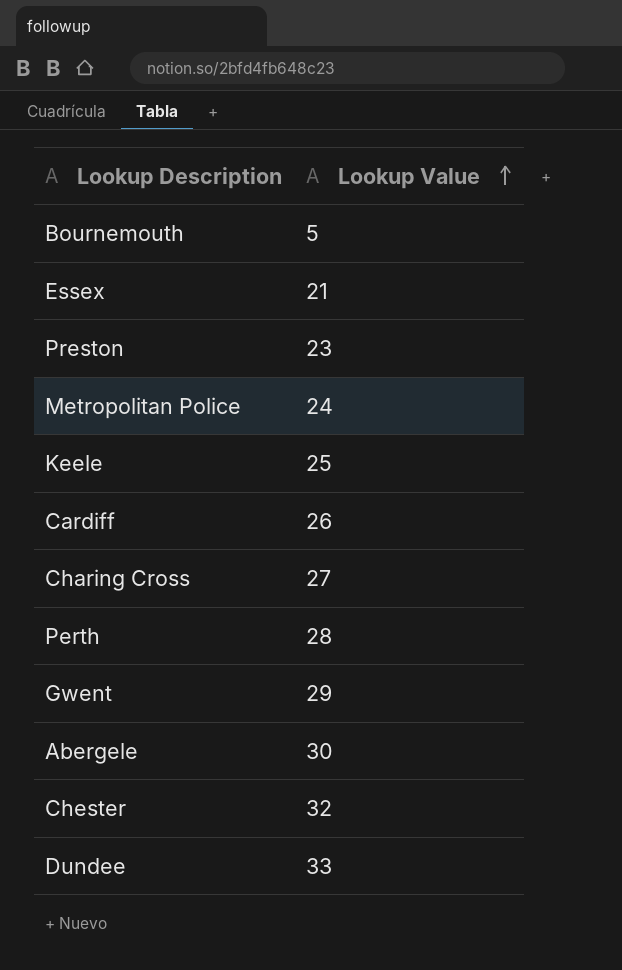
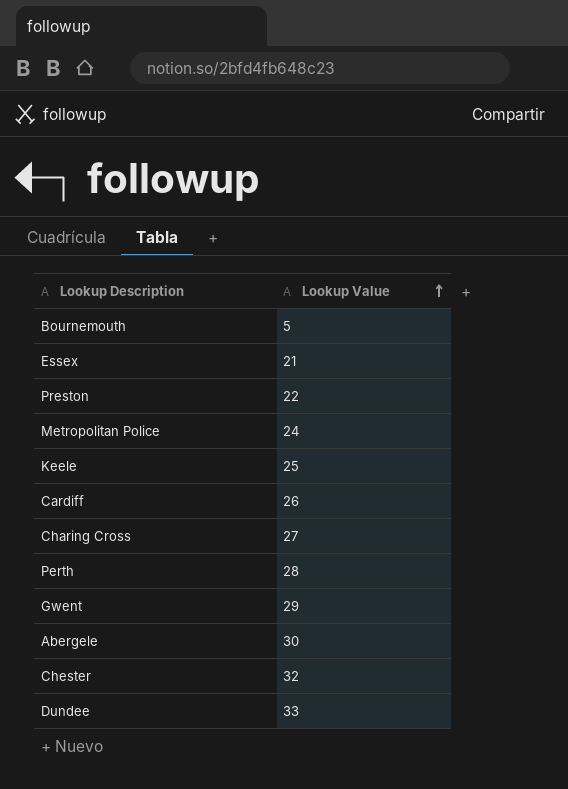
Preston | Lookup Value: 23 -> 22

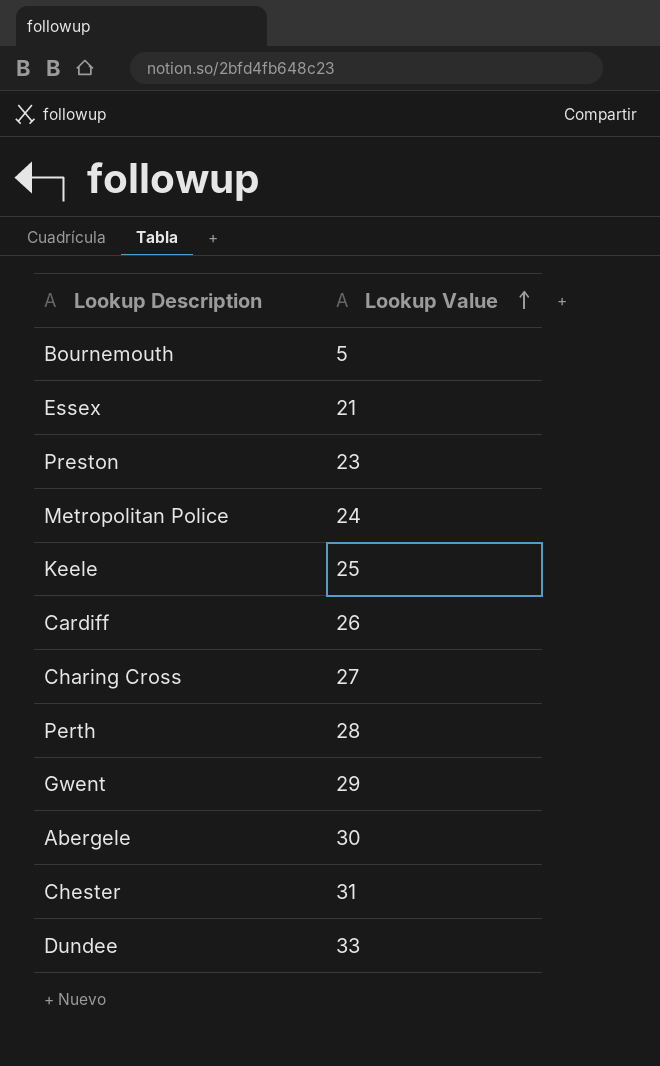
Preston | Lookup Value: 22 -> 23
Chester | Lookup Value: 32 -> 31

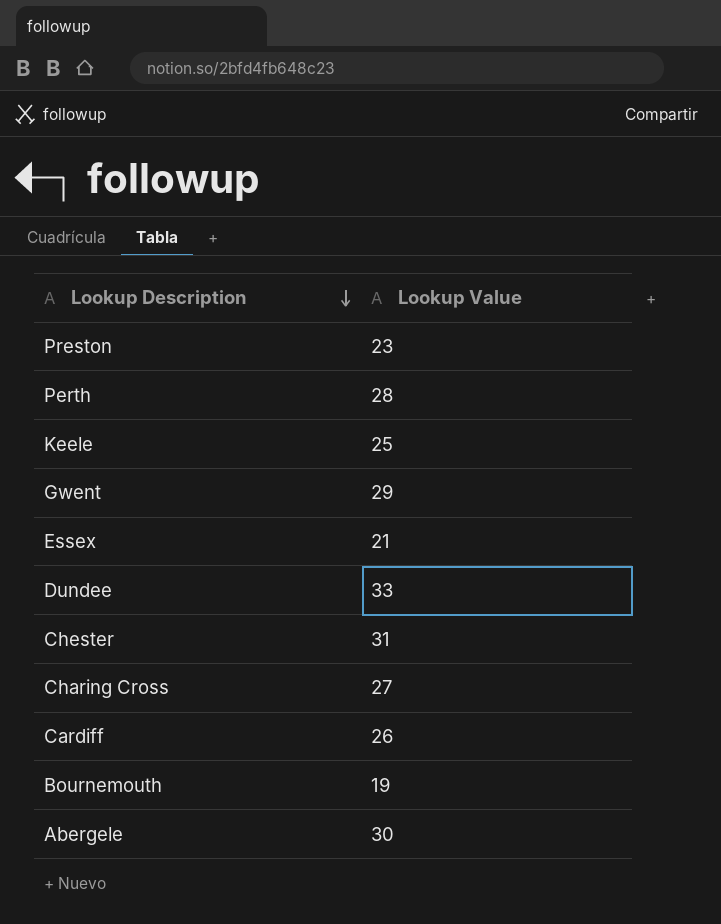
row order: Lookup Value ascending -> Lookup Description descending
row Metropolitan Police: 24 -> none
Bournemouth | Lookup Value: 5 -> 19

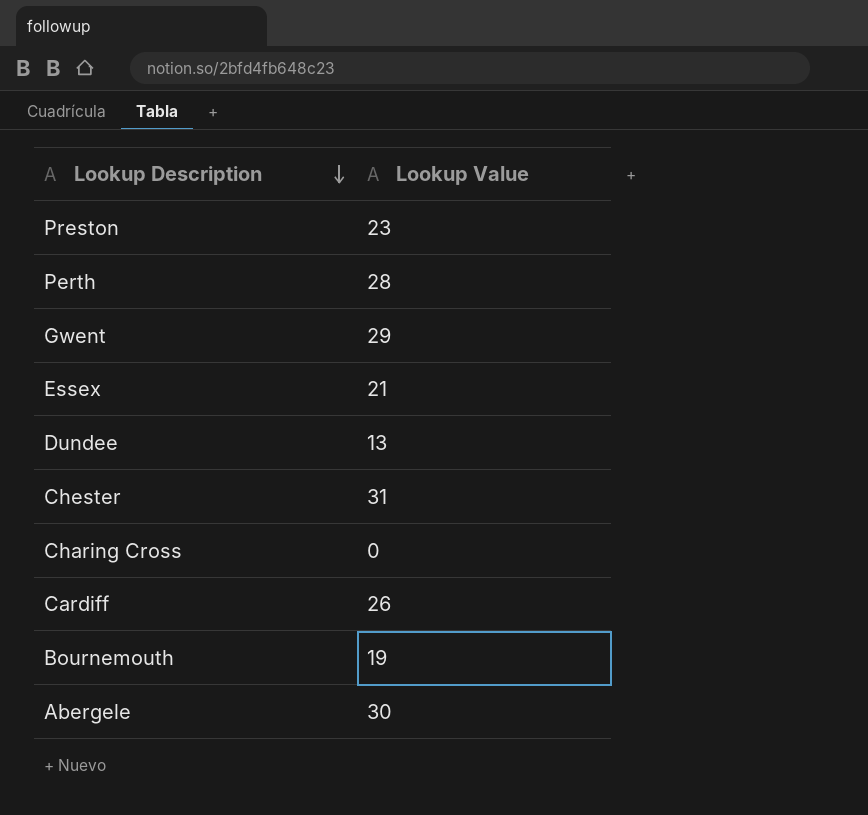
row Keele: 25 -> none
Dundee | Lookup Value: 33 -> 13
Charing Cross | Lookup Value: 27 -> 0

